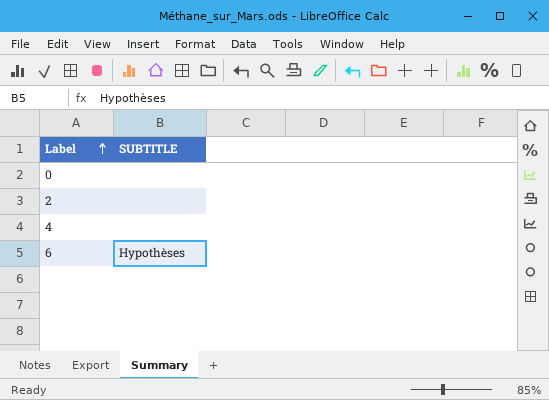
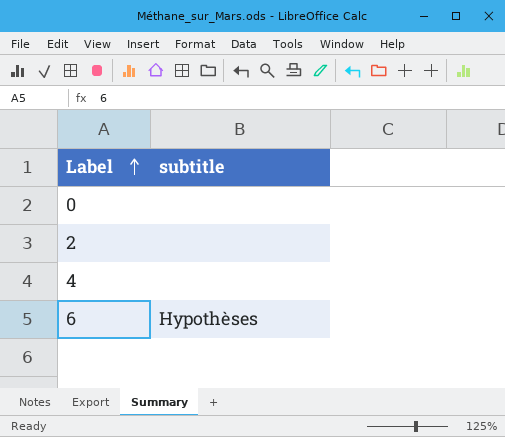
column name: SUBTITLE -> subtitle

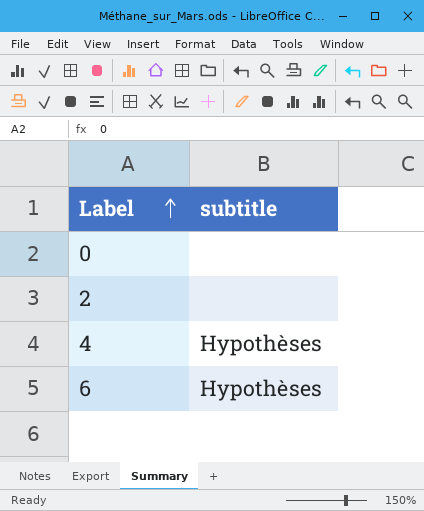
4 | subtitle: none -> Hypothèses

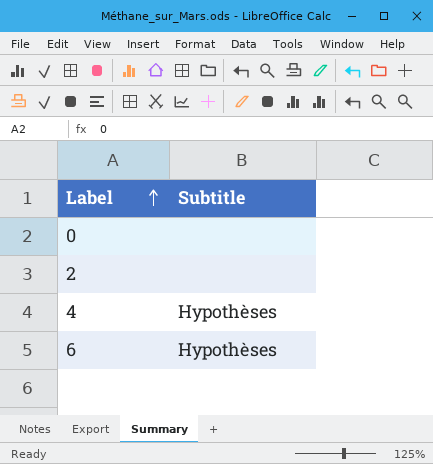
column name: subtitle -> Subtitle

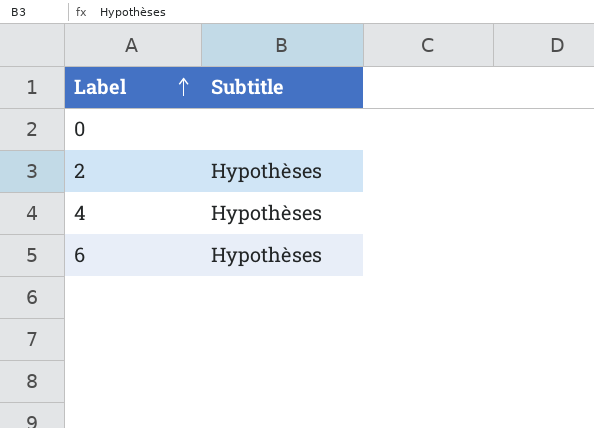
2 | Subtitle: none -> Hypothèses

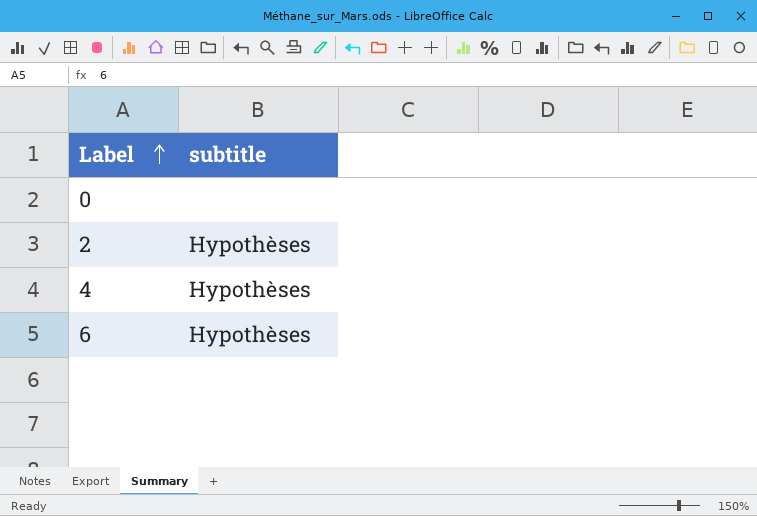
column name: Subtitle -> subtitle

